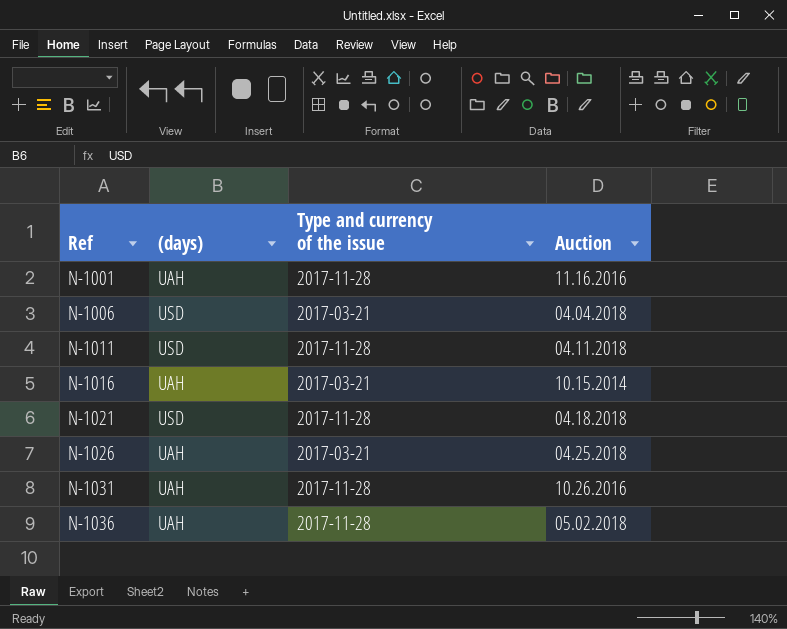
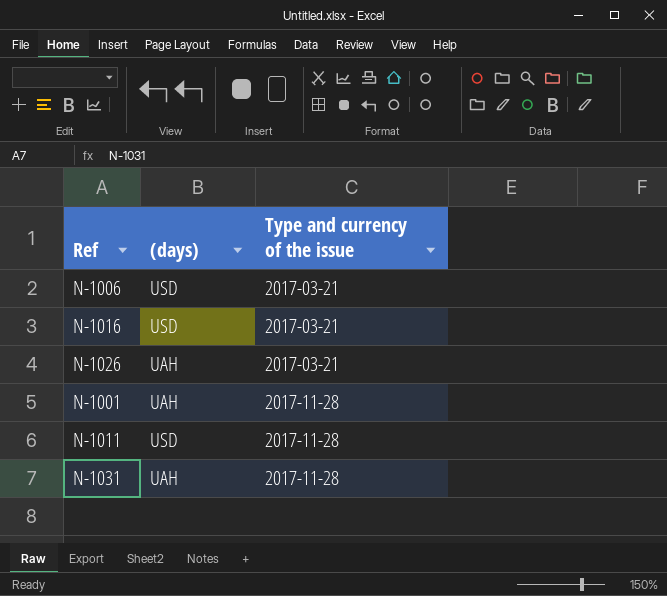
row order: Ref ascending -> Type and currency of the issue ascending
column Auction | position: 4 -> none
row N-1021: USD | 2017-11-28 | 04.18.2018 -> none
row N-1036: UAH | 2017-11-28 | 05.02.2018 -> none
N-1016 | (days): UAH -> USD

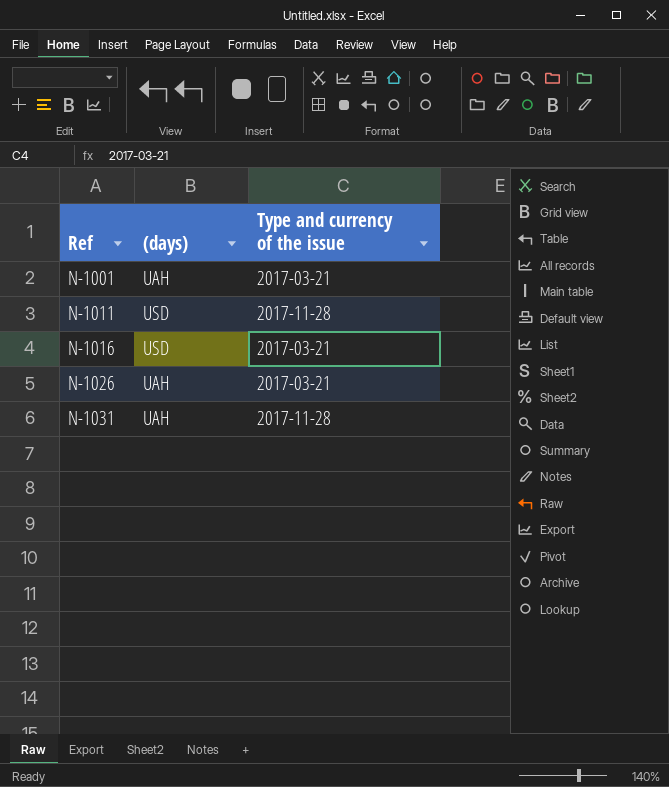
row order: Type and currency of the issue ascending -> Ref ascending
row N-1006: USD | 2017-03-21 -> none
N-1001 | Type and currency of the issue: 2017-11-28 -> 2017-03-21

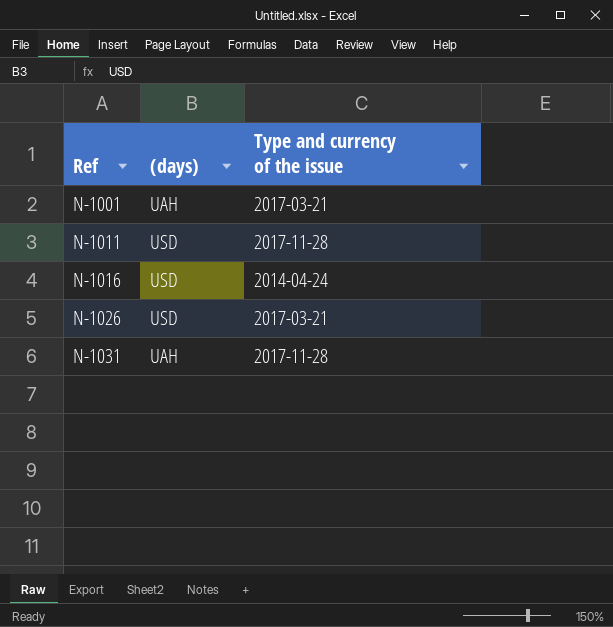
N-1016 | Type and currency of the issue: 2017-03-21 -> 2014-04-24
N-1026 | (days): UAH -> USD

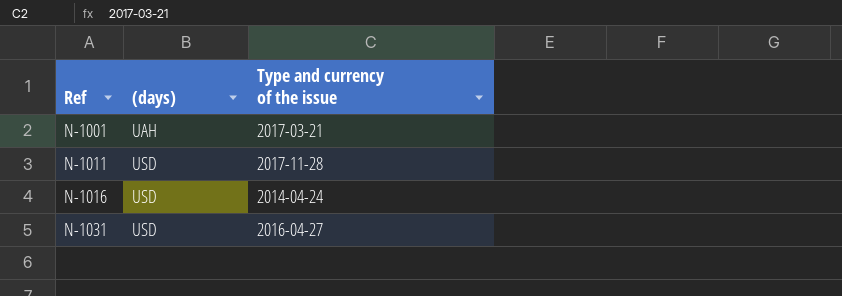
row N-1026: USD | 2017-03-21 -> none
N-1031 | (days): UAH -> USD
N-1031 | Type and currency of the issue: 2017-11-28 -> 2016-04-27

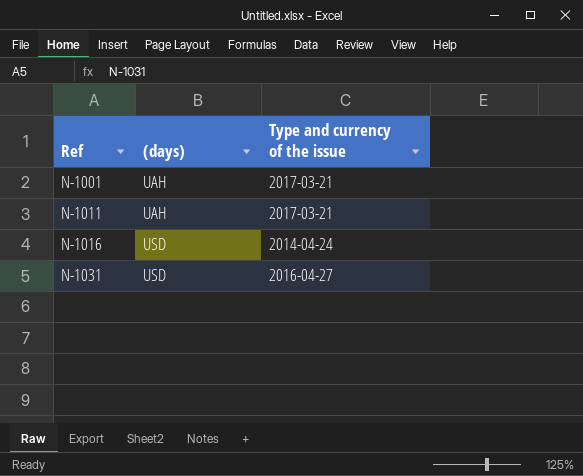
N-1011 | (days): USD -> UAH
N-1011 | Type and currency of the issue: 2017-11-28 -> 2017-03-21

